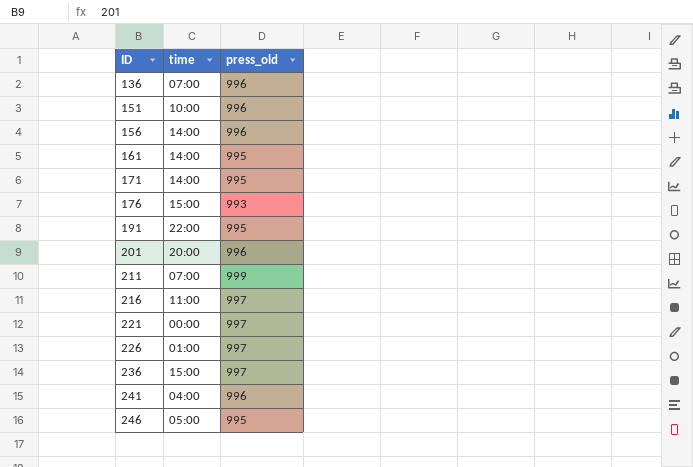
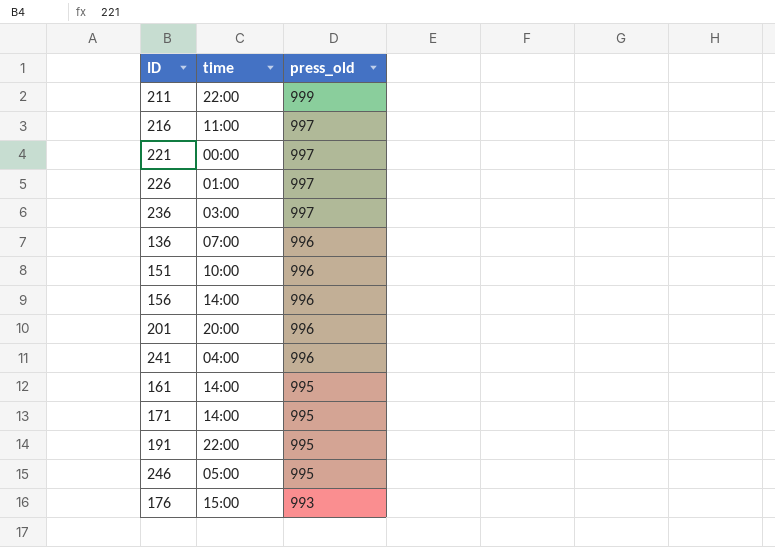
row order: ID ascending -> press_old descending
211 | time: 07:00 -> 22:00
236 | time: 15:00 -> 03:00

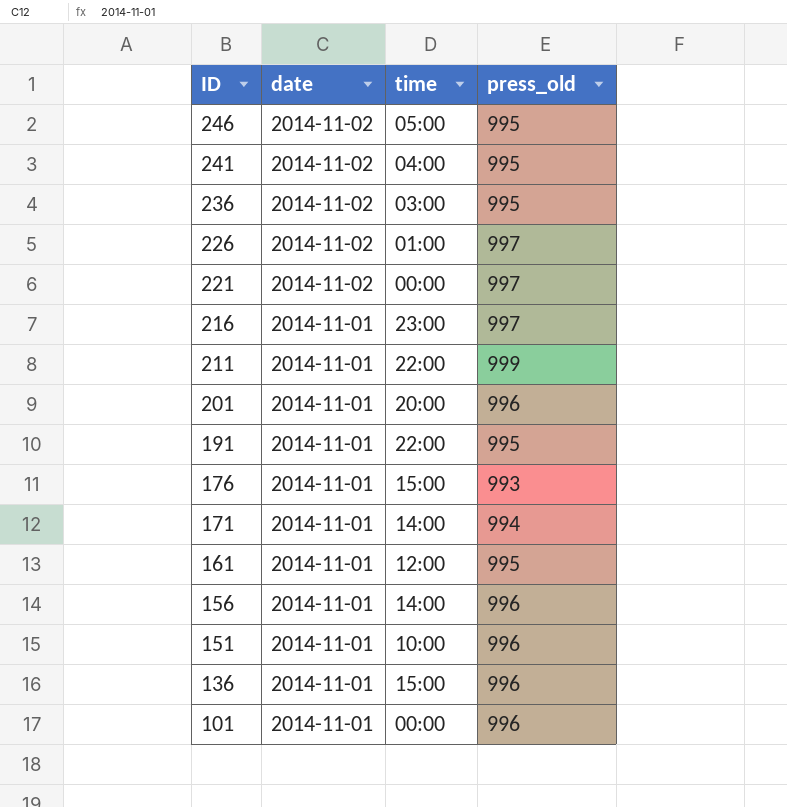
row order: press_old descending -> ID descending
column date | position: none -> 2
241 | press_old: 996 -> 995
236 | press_old: 997 -> 995
216 | time: 11:00 -> 23:00
171 | press_old: 995 -> 994
161 | time: 14:00 -> 12:00
136 | time: 07:00 -> 15:00
row 101: none -> 2014-11-01 | 00:00 | 996

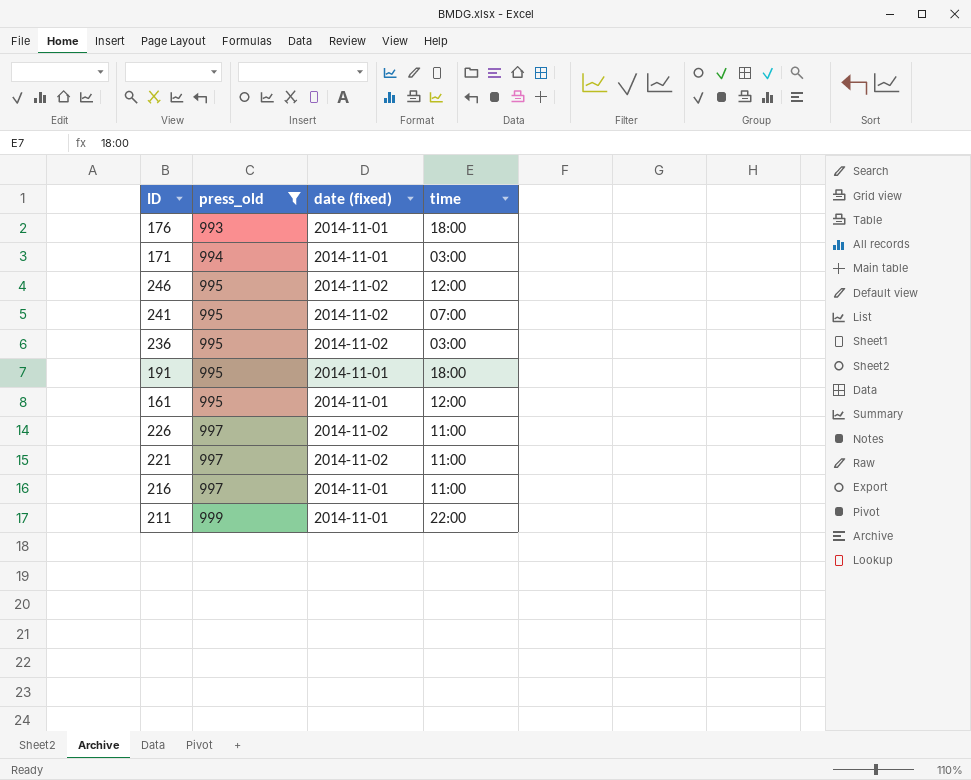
filter: none -> press_old != 996
row order: ID descending -> press_old ascending
column press_old | position: 4 -> 2
column name: date -> date (fixed)
176 | time: 15:00 -> 18:00
171 | time: 14:00 -> 03:00
246 | time: 05:00 -> 12:00
241 | time: 04:00 -> 07:00
191 | time: 22:00 -> 18:00
226 | time: 01:00 -> 11:00
221 | time: 00:00 -> 11:00
216 | time: 23:00 -> 11:00

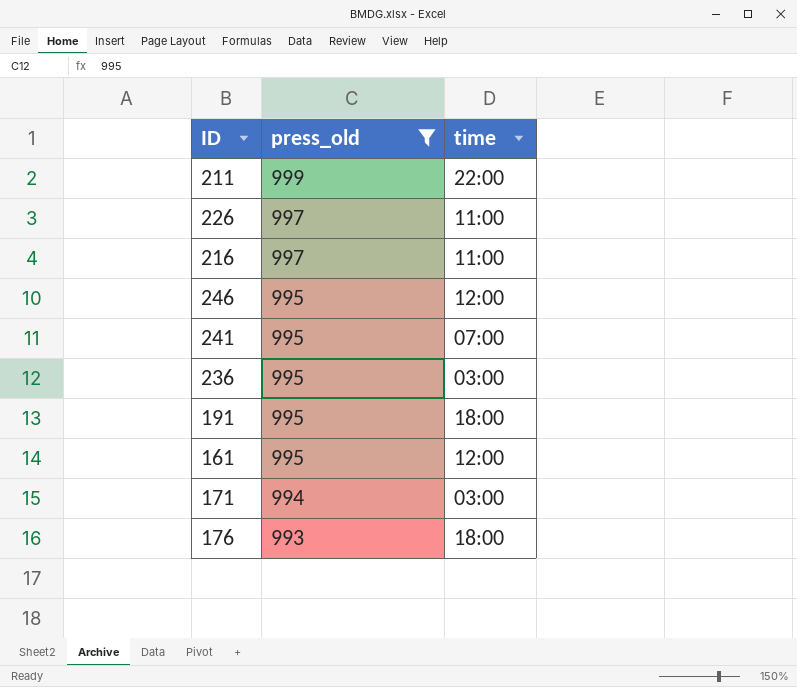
row order: press_old ascending -> press_old descending
column date (fixed) | position: 3 -> none
row 221: 997 | 2014-11-02 | 11:00 -> none

